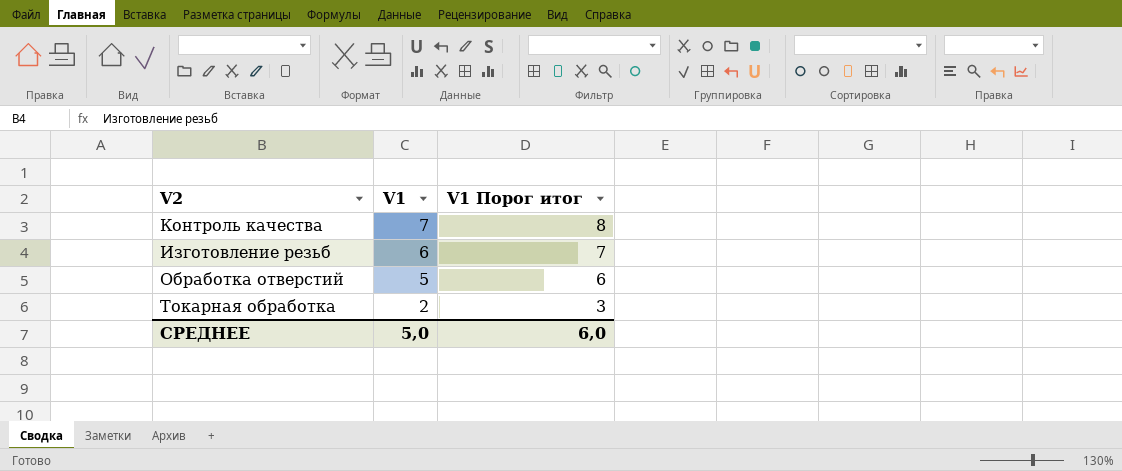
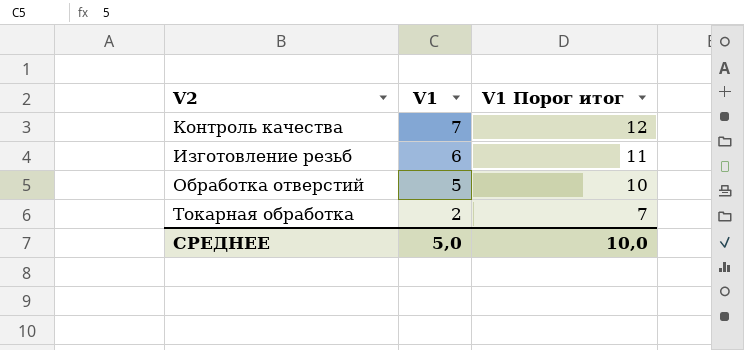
column V1 Порог итог | formula: [V1] + 1 -> [V1] + 5
СРЕДНЕЕ | V1 Порог итог: 6,0 -> 10,0

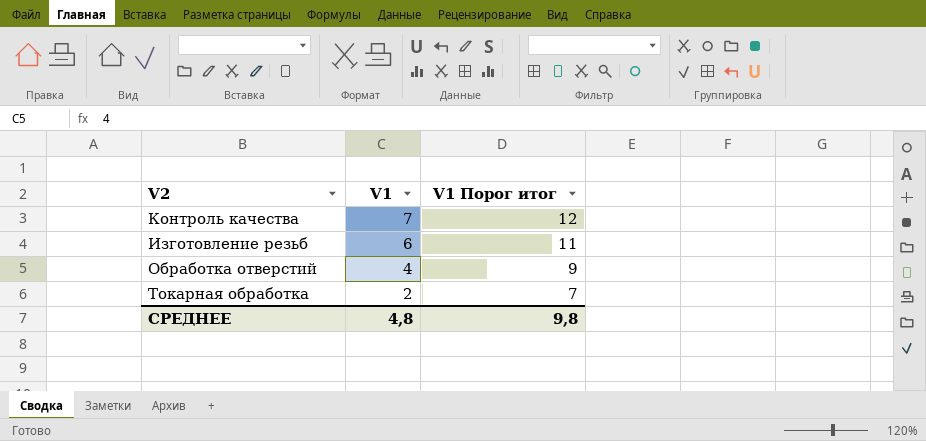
Обработка отверстий | V1: 5 -> 4
Обработка отверстий | V1 Порог итог: 10 -> 9
СРЕДНЕЕ | V1: 5,0 -> 4,8
СРЕДНЕЕ | V1 Порог итог: 10,0 -> 9,8

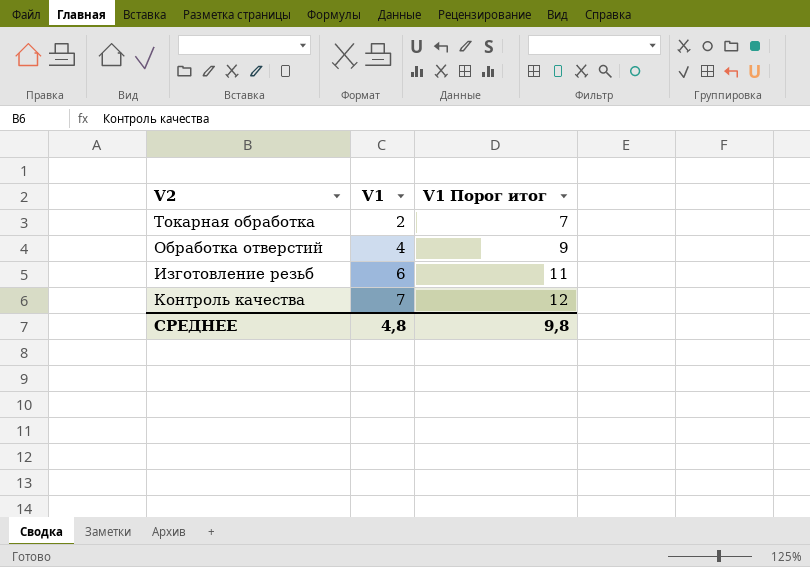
row order: V1 descending -> V1 ascending

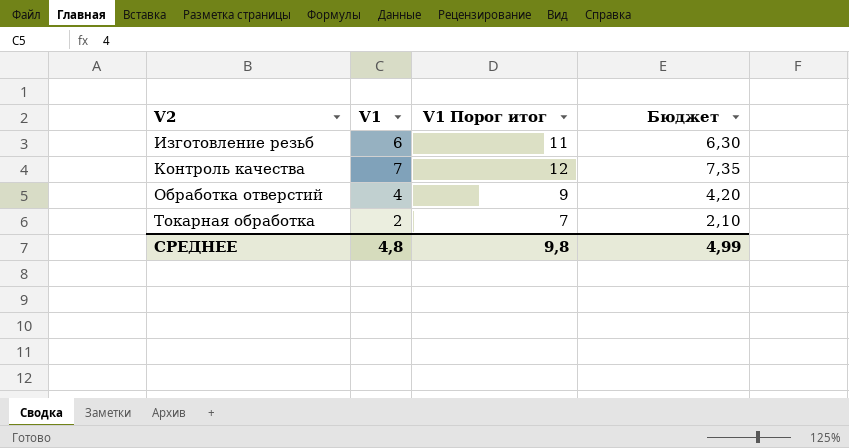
row order: V1 ascending -> V2 ascending
column Бюджет | formula: none -> [V1] * 1,05

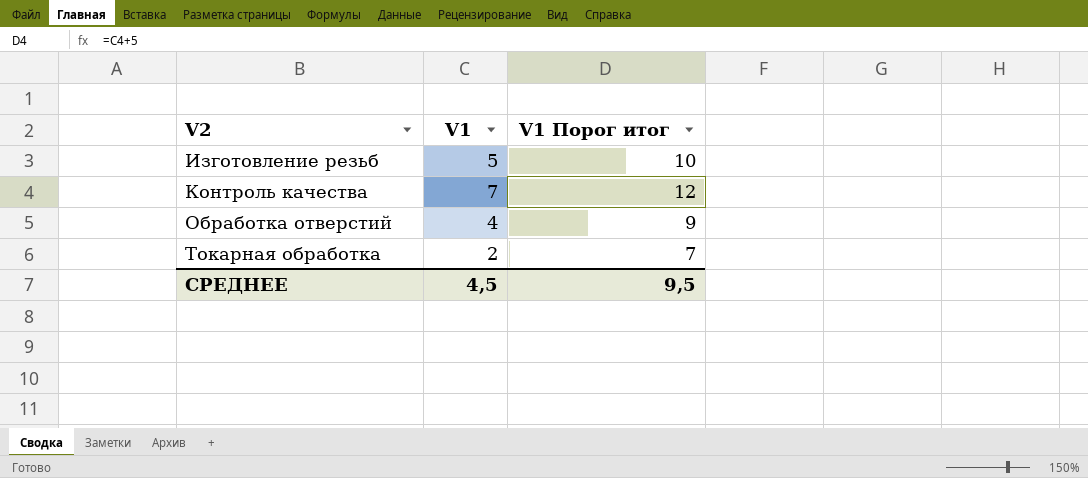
column Бюджет | formula: [V1] * 1,05 -> none
Изготовление резьб | V1: 6 -> 5
Изготовление резьб | V1 Порог итог: 11 -> 10
СРЕДНЕЕ | V1: 4,8 -> 4,5
СРЕДНЕЕ | V1 Порог итог: 9,8 -> 9,5

